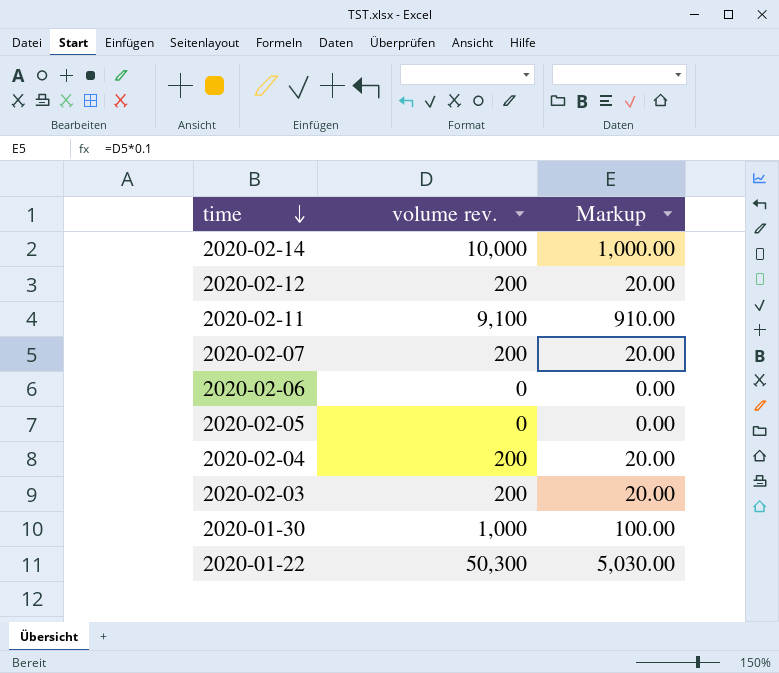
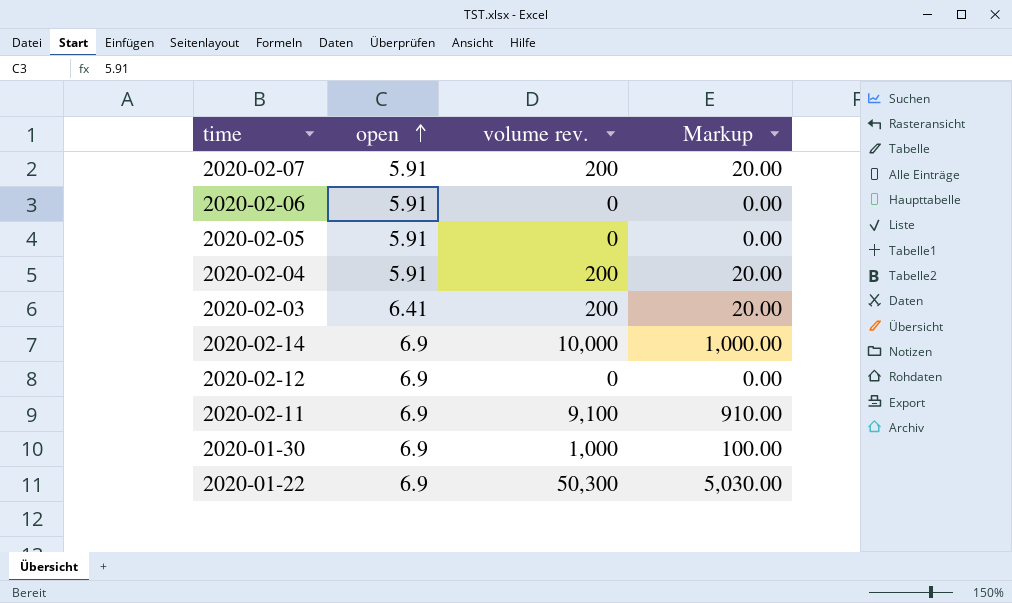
row order: time descending -> open ascending
column open | position: none -> 2
2020-02-12 | volume rev.: 200 -> 0
2020-02-12 | Markup: 20.00 -> 0.00

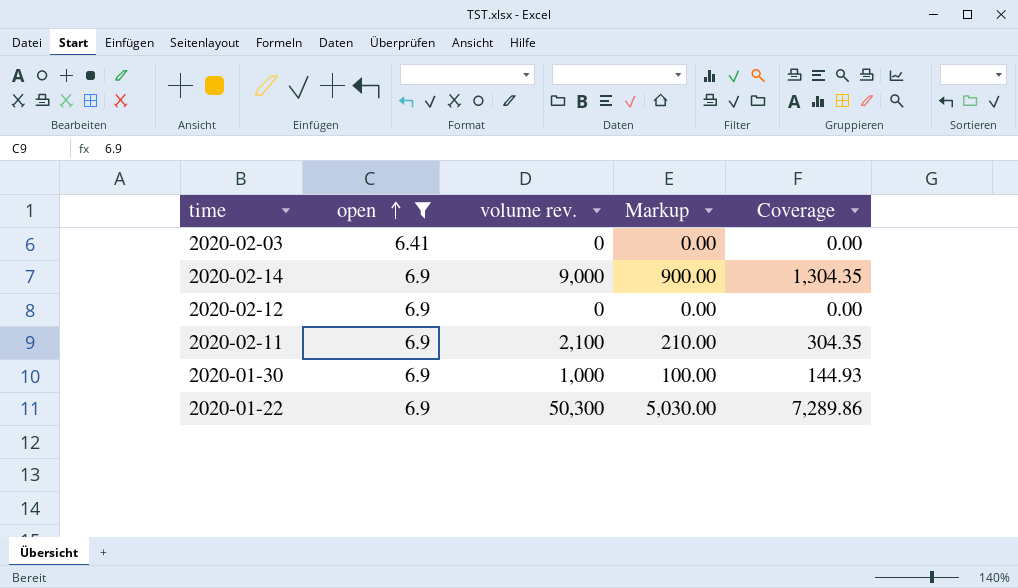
filter: none -> open != 5.91
column Coverage | formula: none -> [volume rev.] / [open]
2020-02-03 | volume rev.: 200 -> 0
2020-02-03 | Markup: 20.00 -> 0.00
2020-02-14 | volume rev.: 10,000 -> 9,000
2020-02-14 | Markup: 1,000.00 -> 900.00
2020-02-11 | volume rev.: 9,100 -> 2,100
2020-02-11 | Markup: 910.00 -> 210.00

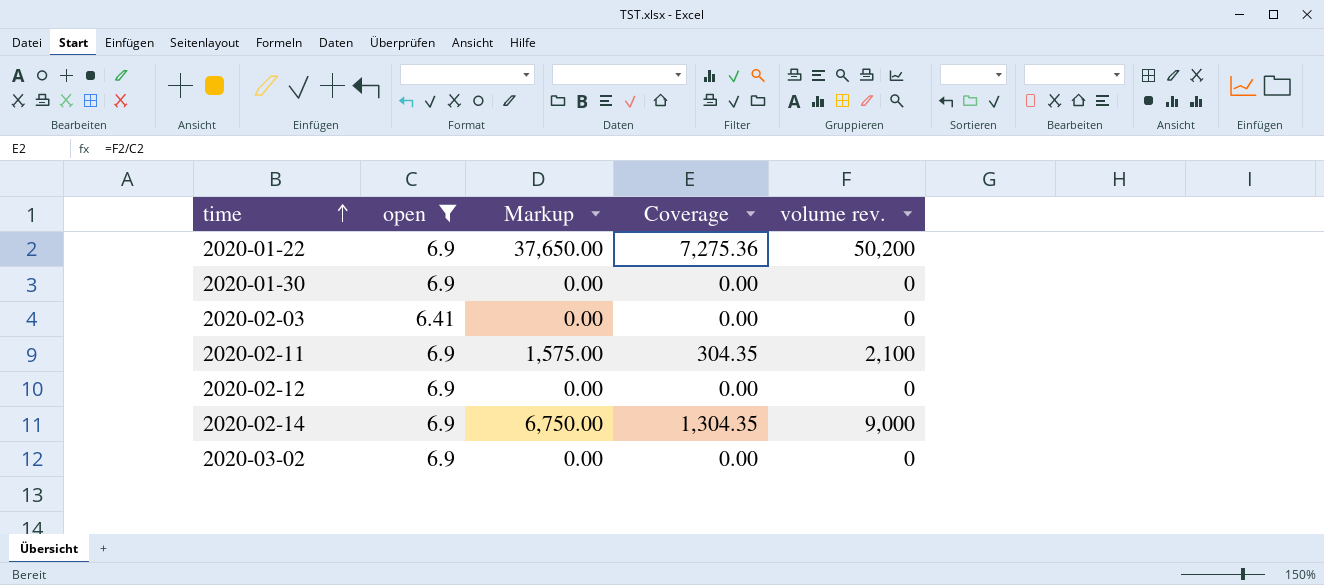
row order: open ascending -> time ascending
column Markup | formula: [volume rev.] * 0.1 -> [volume rev.] * 0.75
column volume rev. | position: 3 -> 5
2020-01-22 | Coverage: 7,289.86 -> 7,275.36
2020-01-22 | volume rev.: 50,300 -> 50,200
2020-01-30 | Coverage: 144.93 -> 0.00
2020-01-30 | volume rev.: 1,000 -> 0
row 2020-03-02: none -> 6.9 | 0.00 | 0.00 | 0

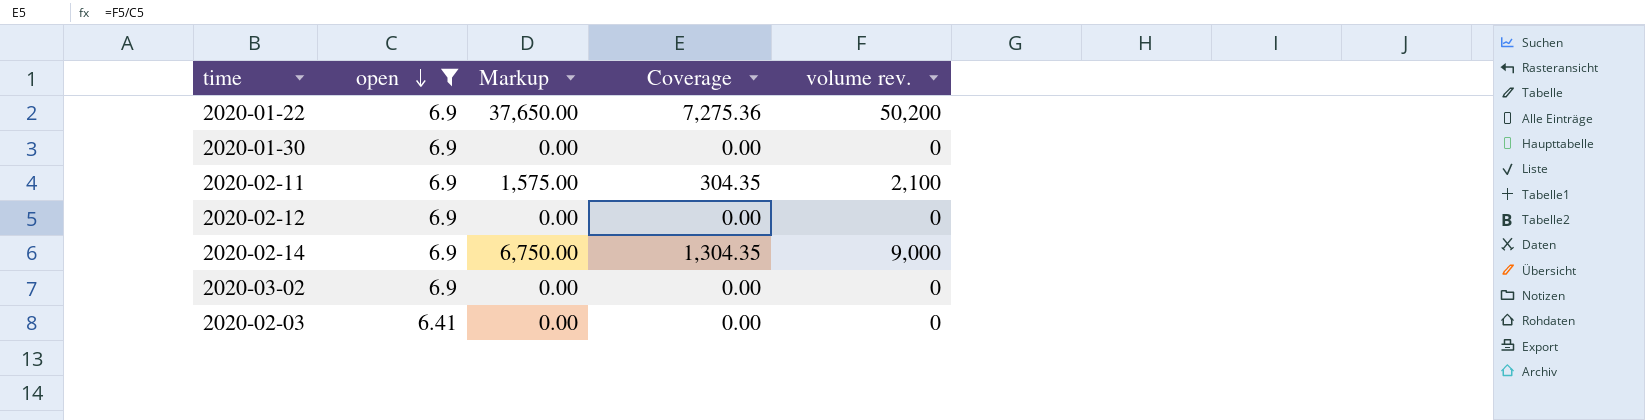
row order: time ascending -> open descending

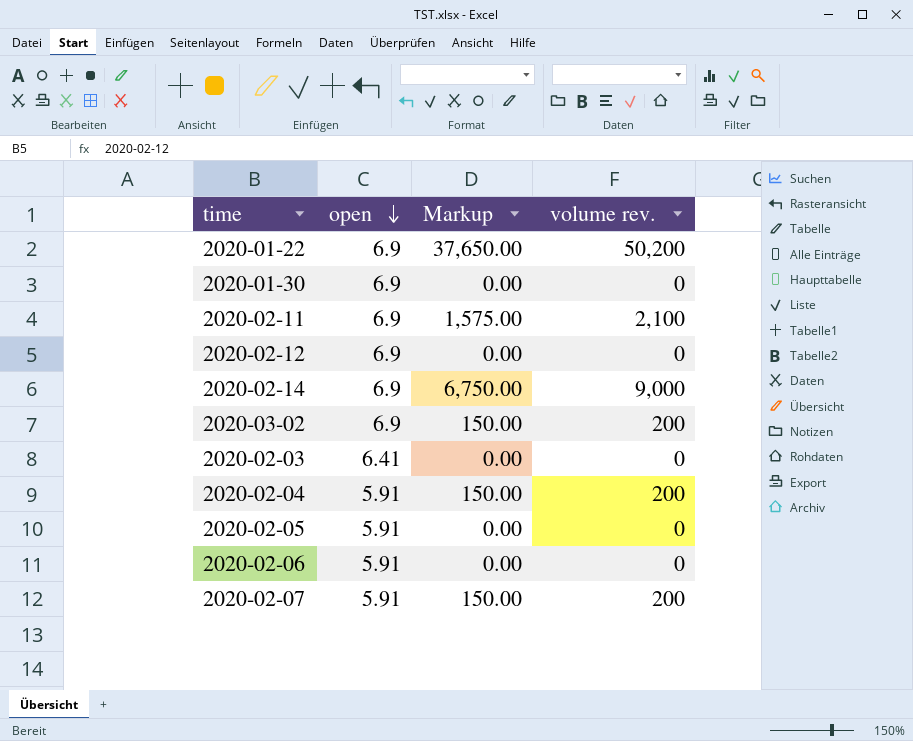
filter: open != 5.91 -> none
column Coverage | formula: [volume rev.] / [open] -> none
2020-03-02 | Markup: 0.00 -> 150.00
2020-03-02 | volume rev.: 0 -> 200

